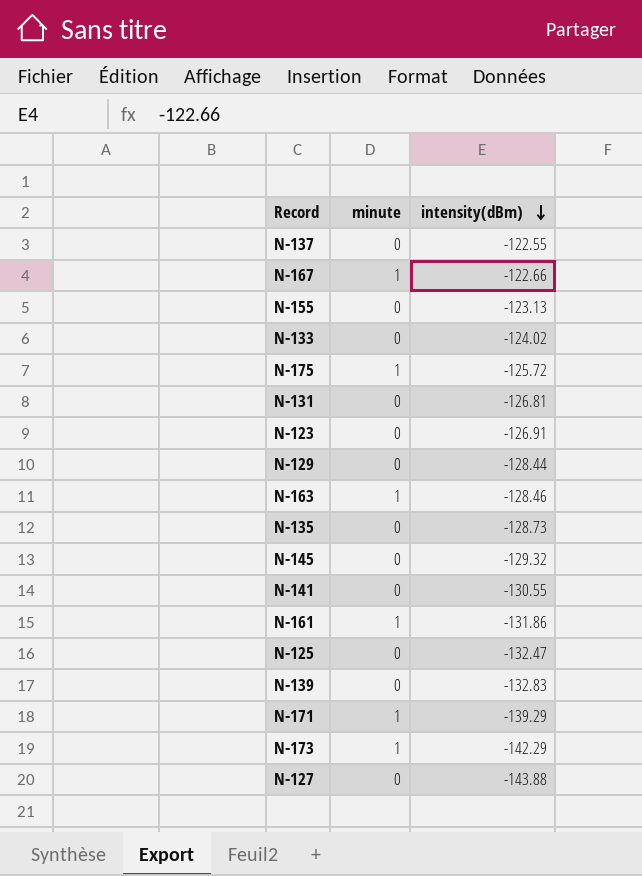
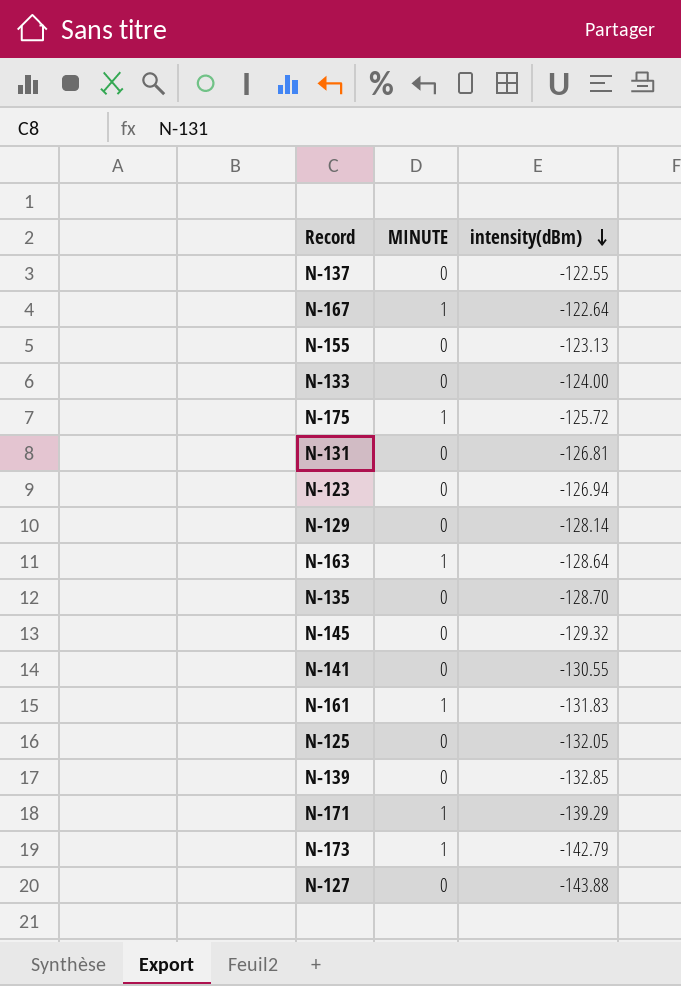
column name: minute -> MINUTE
N-167 | intensity(dBm): -122.66 -> -122.64
N-133 | intensity(dBm): -124.02 -> -124.00
N-123 | intensity(dBm): -126.91 -> -126.94
N-129 | intensity(dBm): -128.44 -> -128.14
N-163 | intensity(dBm): -128.46 -> -128.64
N-135 | intensity(dBm): -128.73 -> -128.70
N-161 | intensity(dBm): -131.86 -> -131.83
N-125 | intensity(dBm): -132.47 -> -132.05
N-139 | intensity(dBm): -132.83 -> -132.85
N-173 | intensity(dBm): -142.29 -> -142.79

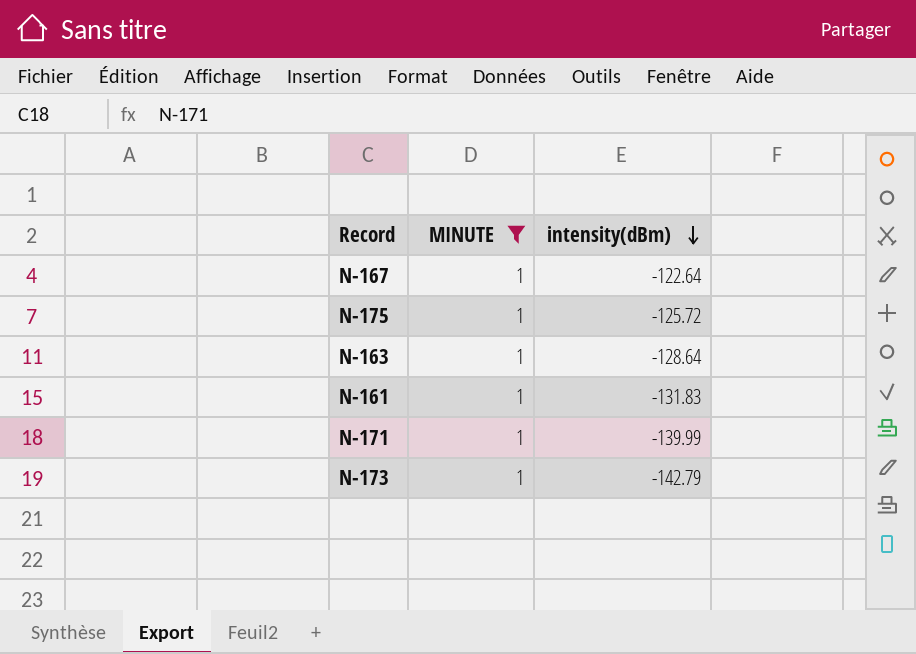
filter: none -> MINUTE = 1
N-171 | intensity(dBm): -139.29 -> -139.99

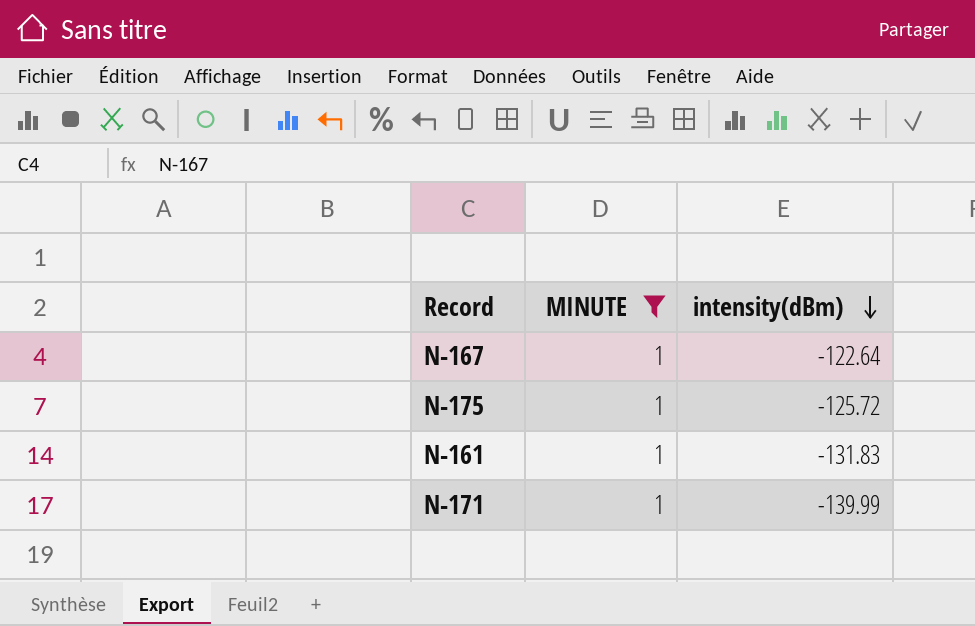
row N-163: 1 | -128.64 -> none
row N-173: 1 | -142.79 -> none

